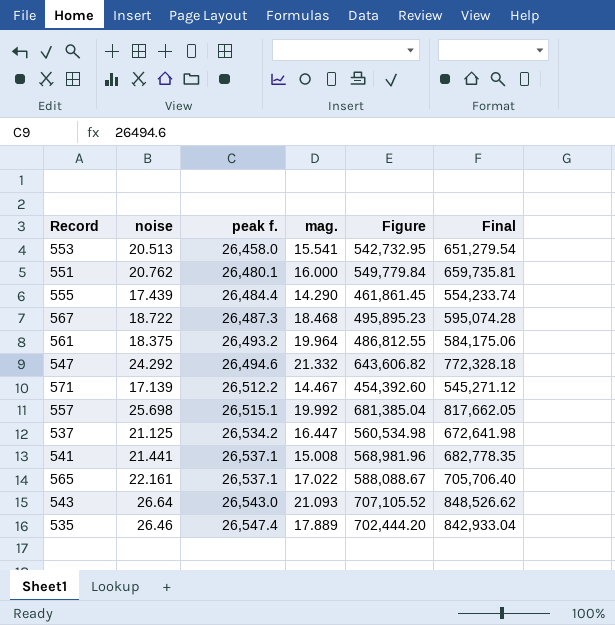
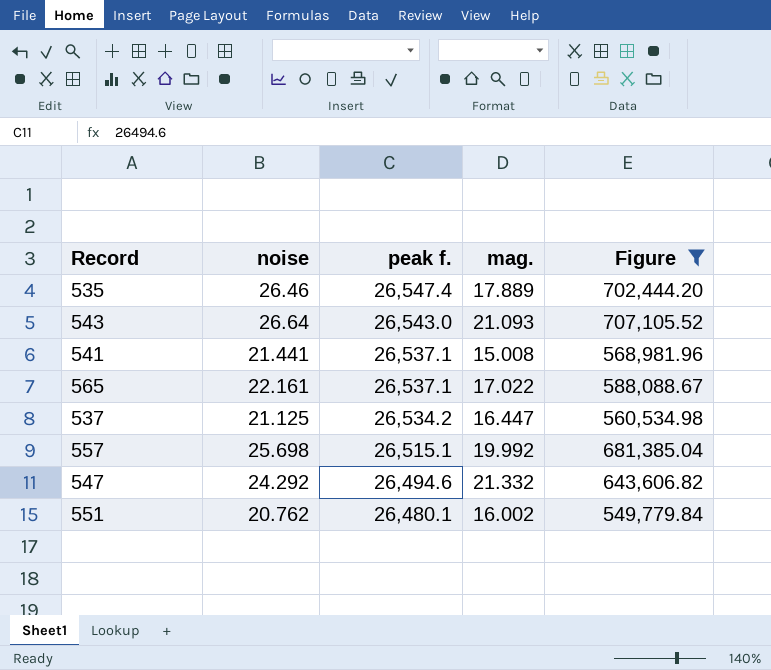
filter: none -> Figure >= 549,779.84
row order: peak f. ascending -> peak f. descending
column Final | formula: [Figure] * 1.2 -> none
551 | mag.: 16.000 -> 16.002

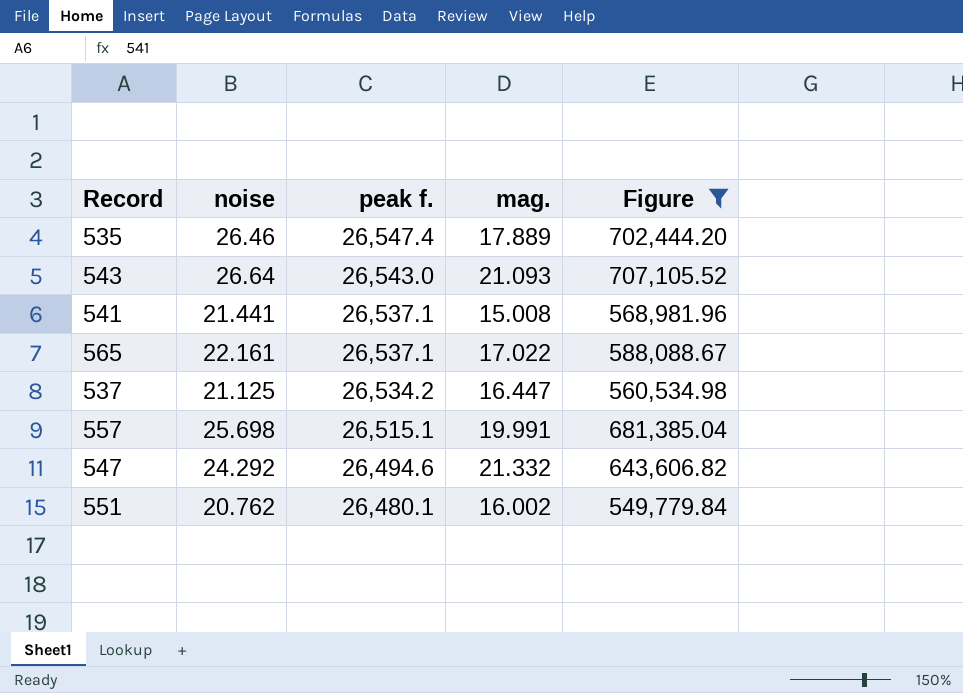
557 | mag.: 19.992 -> 19.991

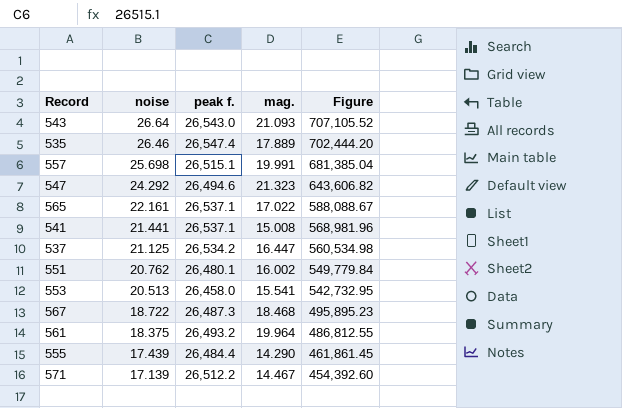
filter: Figure >= 549,779.84 -> none
row order: peak f. descending -> noise descending
547 | mag.: 21.332 -> 21.323

